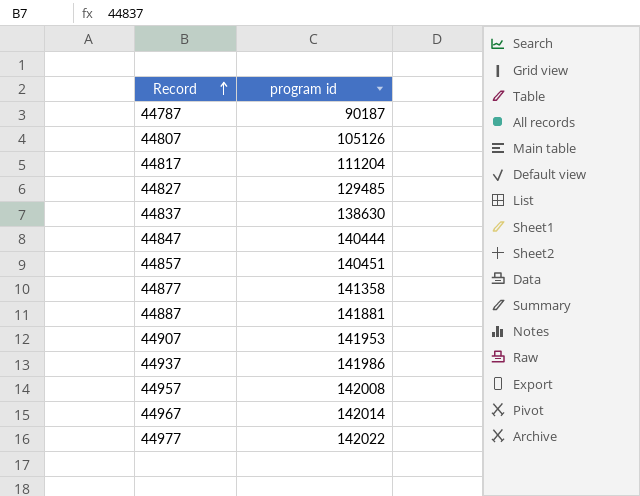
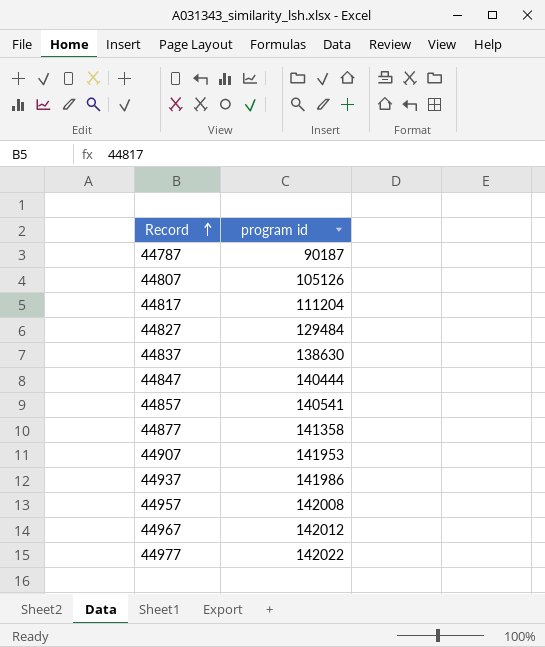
row 44887: 141881 -> none
44827 | program id: 129485 -> 129484
44857 | program id: 140451 -> 140541
44967 | program id: 142014 -> 142012

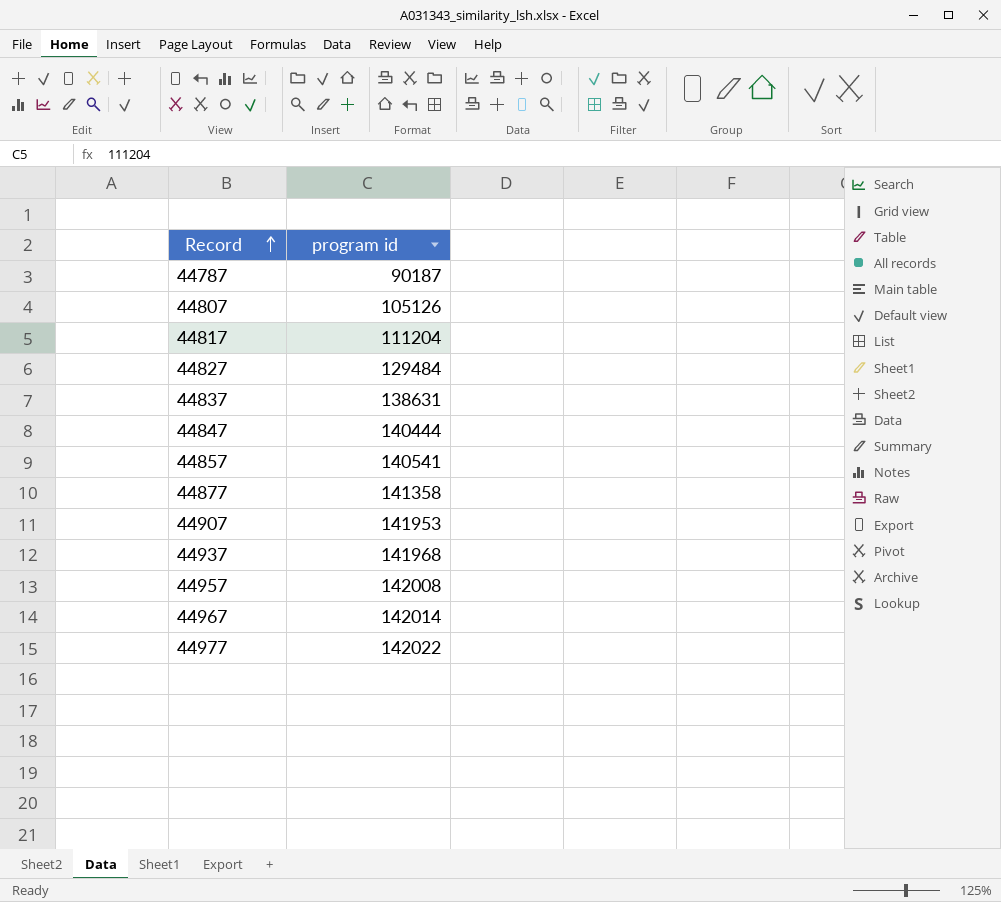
44837 | program id: 138630 -> 138631
44937 | program id: 141986 -> 141968
44967 | program id: 142012 -> 142014

